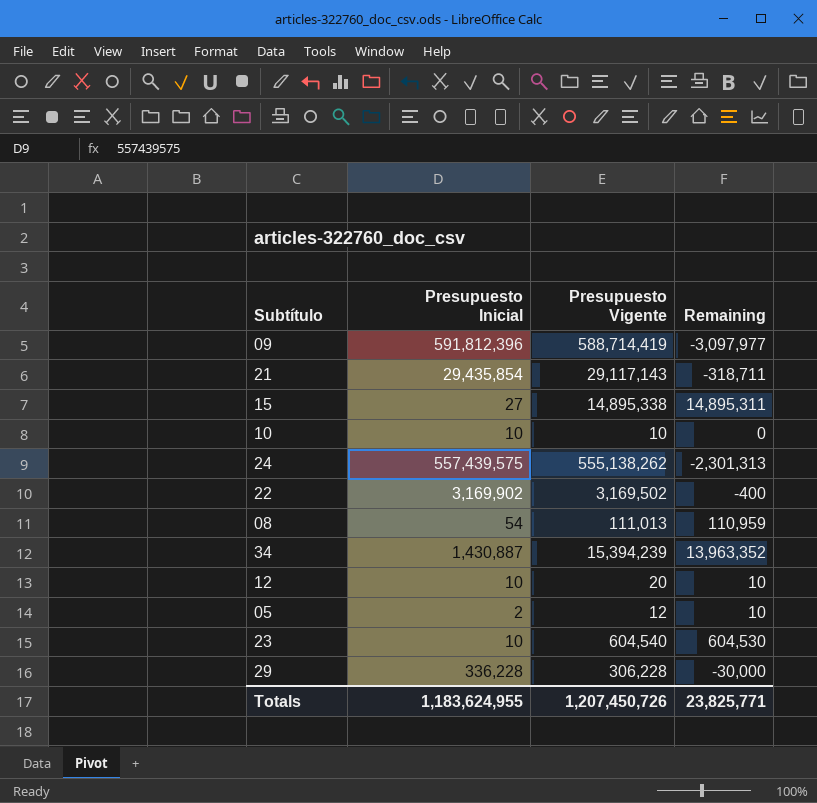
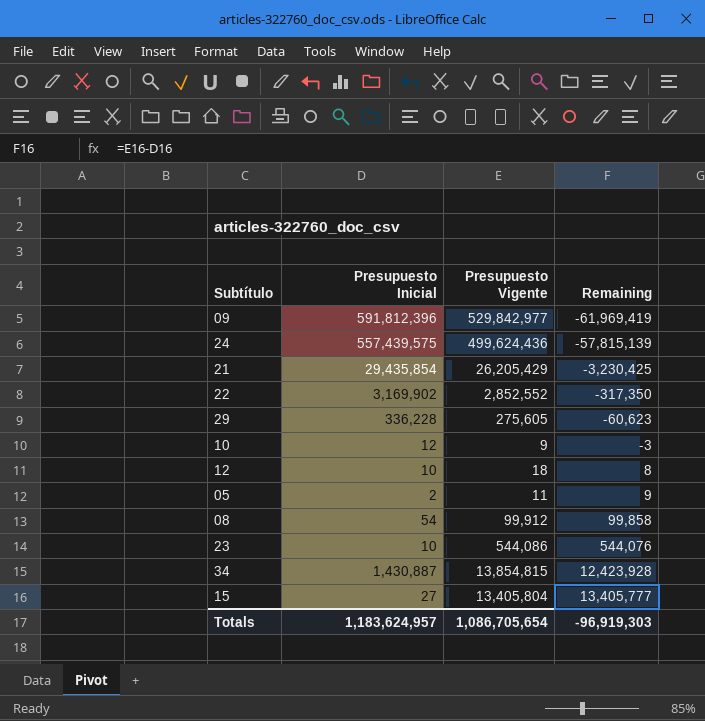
row order: none -> Remaining ascending
09 | Presupuesto Vigente: 588,714,419 -> 529,842,977
09 | Remaining: -3,097,977 -> -61,969,419
24 | Presupuesto Vigente: 555,138,262 -> 499,624,436
24 | Remaining: -2,301,313 -> -57,815,139
21 | Presupuesto Vigente: 29,117,143 -> 26,205,429
21 | Remaining: -318,711 -> -3,230,425
22 | Presupuesto Vigente: 3,169,502 -> 2,852,552
22 | Remaining: -400 -> -317,350
29 | Presupuesto Vigente: 306,228 -> 275,605
29 | Remaining: -30,000 -> -60,623
10 | Presupuesto Inicial: 10 -> 12
10 | Presupuesto Vigente: 10 -> 9
10 | Remaining: 0 -> -3
12 | Presupuesto Vigente: 20 -> 18
12 | Remaining: 10 -> 8
05 | Presupuesto Vigente: 12 -> 11
05 | Remaining: 10 -> 9
08 | Presupuesto Vigente: 111,013 -> 99,912
08 | Remaining: 110,959 -> 99,858
23 | Presupuesto Vigente: 604,540 -> 544,086
23 | Remaining: 604,530 -> 544,076
34 | Presupuesto Vigente: 15,394,239 -> 13,854,815
34 | Remaining: 13,963,352 -> 12,423,928
15 | Presupuesto Vigente: 14,895,338 -> 13,405,804
15 | Remaining: 14,895,311 -> 13,405,777
Totals | Presupuesto Inicial: 1,183,624,955 -> 1,183,624,957
Totals | Presupuesto Vigente: 1,207,450,726 -> 1,086,705,654
Totals | Remaining: 23,825,771 -> -96,919,303

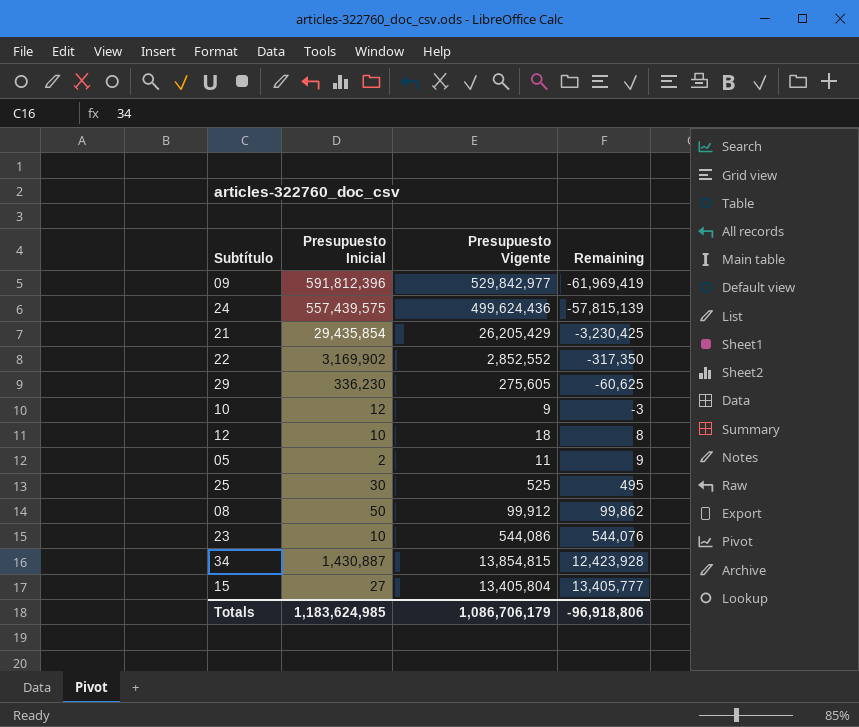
29 | Presupuesto Inicial: 336,228 -> 336,230
29 | Remaining: -60,623 -> -60,625
row 25: none -> 30 | 525 | 495
08 | Presupuesto Inicial: 54 -> 50
08 | Remaining: 99,858 -> 99,862
Totals | Presupuesto Inicial: 1,183,624,957 -> 1,183,624,985
Totals | Presupuesto Vigente: 1,086,705,654 -> 1,086,706,179
Totals | Remaining: -96,919,303 -> -96,918,806

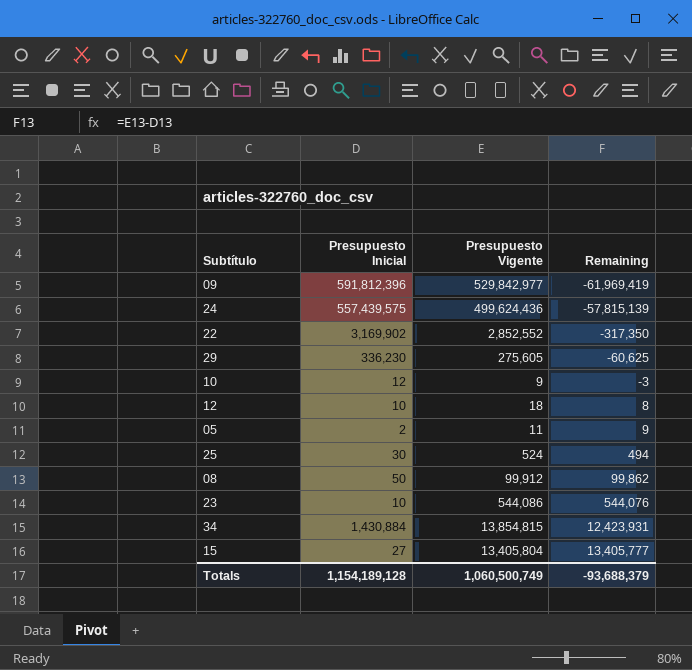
row 21: 29,435,854 | 26,205,429 | -3,230,425 -> none
25 | Presupuesto Vigente: 525 -> 524
25 | Remaining: 495 -> 494
34 | Presupuesto Inicial: 1,430,887 -> 1,430,884
34 | Remaining: 12,423,928 -> 12,423,931
Totals | Presupuesto Inicial: 1,183,624,985 -> 1,154,189,128
Totals | Presupuesto Vigente: 1,086,706,179 -> 1,060,500,749
Totals | Remaining: -96,918,806 -> -93,688,379

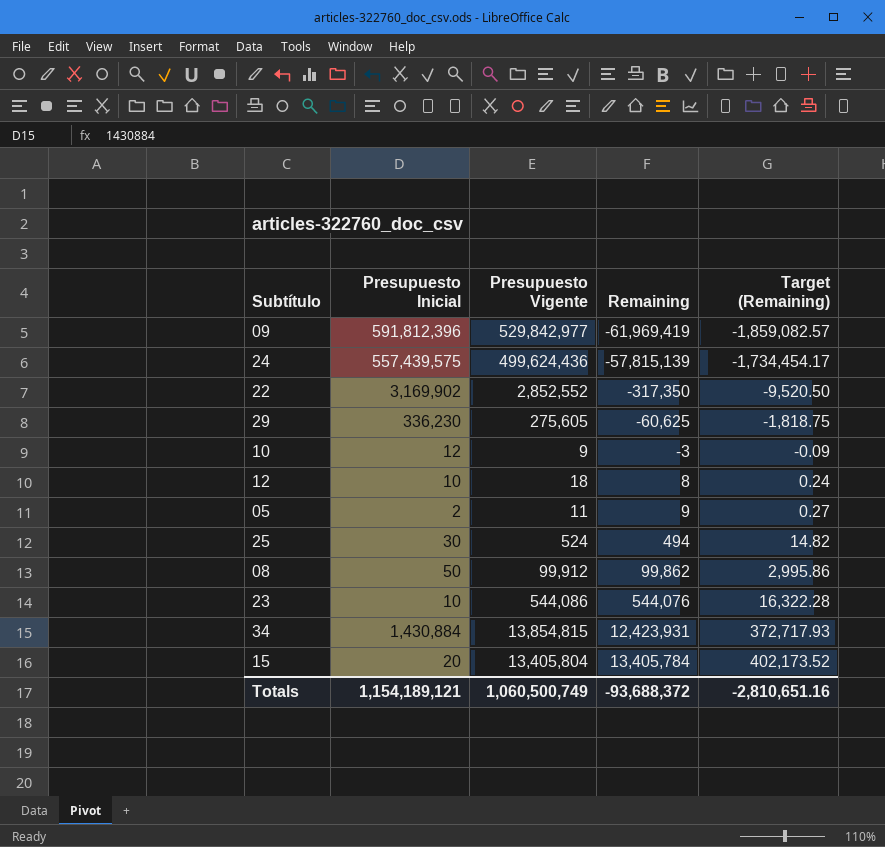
column Target (Remaining) | formula: none -> [Remaining] * 0.03
15 | Presupuesto Inicial: 27 -> 20
15 | Remaining: 13,405,777 -> 13,405,784
Totals | Presupuesto Inicial: 1,154,189,128 -> 1,154,189,121
Totals | Remaining: -93,688,379 -> -93,688,372

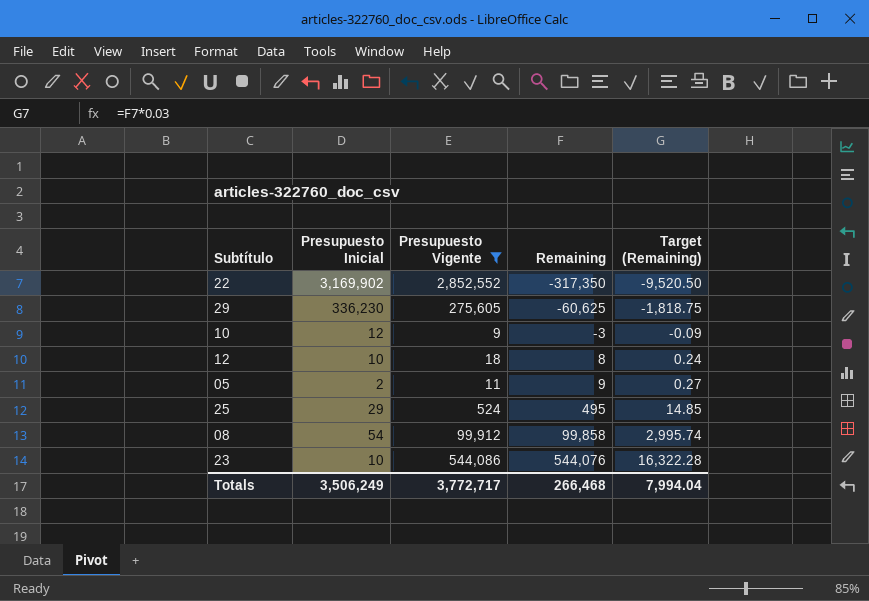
filter: none -> Presupuesto Vigente <= 2,852,552
25 | Presupuesto Inicial: 30 -> 29
25 | Remaining: 494 -> 495
25 | Target (Remaining): 14.82 -> 14.85
08 | Presupuesto Inicial: 50 -> 54
08 | Remaining: 99,862 -> 99,858
08 | Target (Remaining): 2,995.86 -> 2,995.74
Totals | Presupuesto Inicial: 1,154,189,121 -> 3,506,249
Totals | Presupuesto Vigente: 1,060,500,749 -> 3,772,717
Totals | Remaining: -93,688,372 -> 266,468
Totals | Target (Remaining): -2,810,651.16 -> 7,994.04

